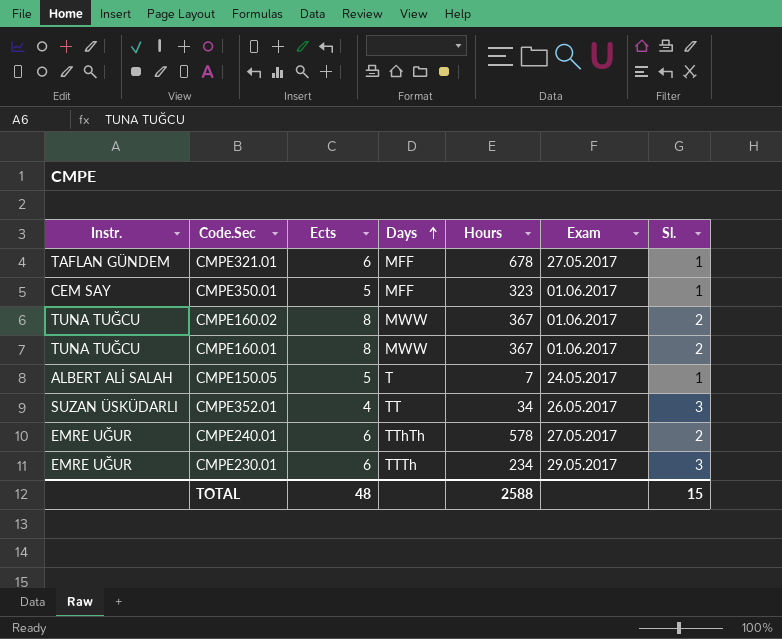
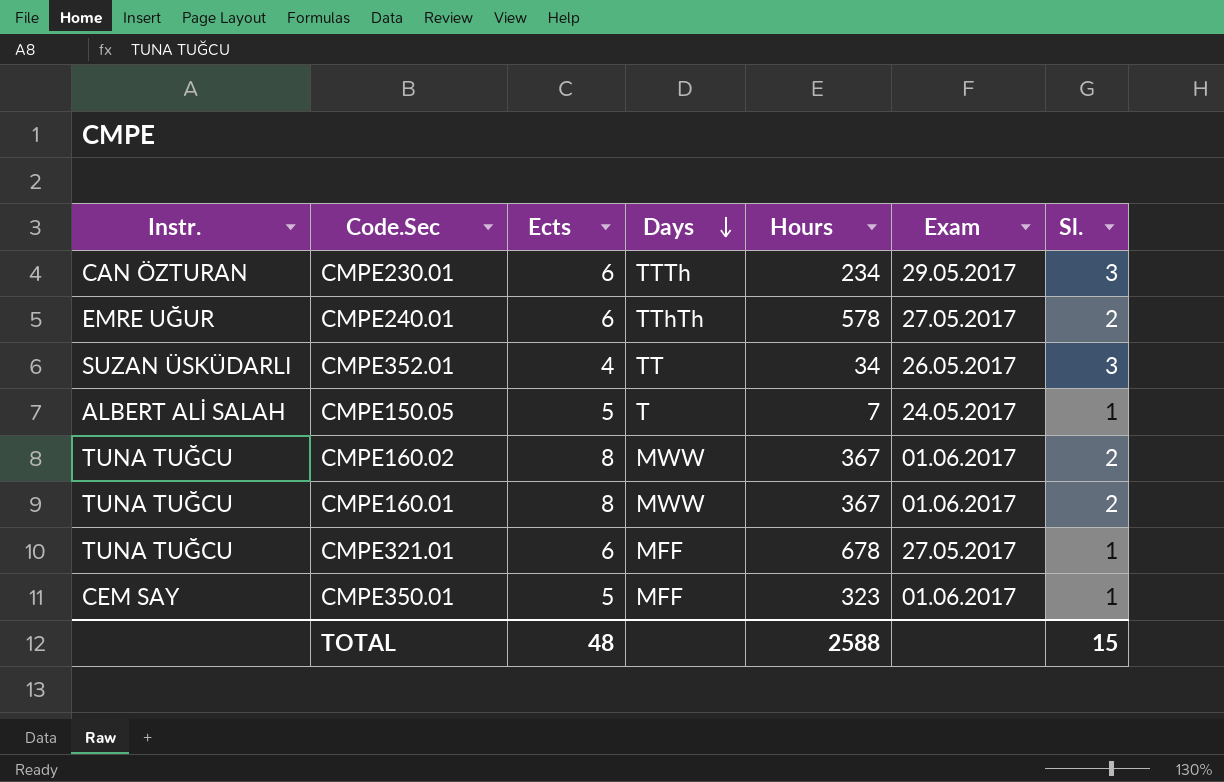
row order: Days ascending -> Days descending
CMPE230.01 | Instr.: EMRE UĞUR -> CAN ÖZTURAN
CMPE321.01 | Instr.: TAFLAN GÜNDEM -> TUNA TUĞCU

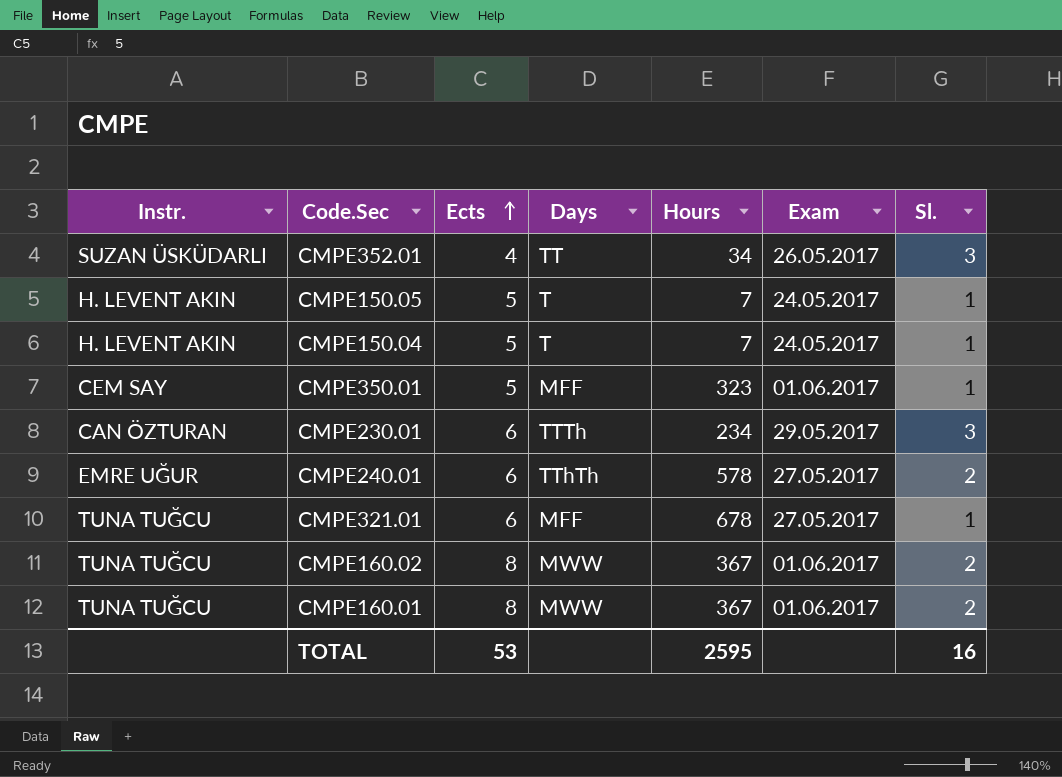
row order: Days descending -> Ects ascending
CMPE150.05 | Instr.: ALBERT ALİ SALAH -> H. LEVENT AKIN
row CMPE150.04: none -> H. LEVENT AKIN | 5 | T | 7 | 24.05.2017 | 1
TOTAL | Ects: 48 -> 53
TOTAL | Hours: 2588 -> 2595
TOTAL | Sl.: 15 -> 16

